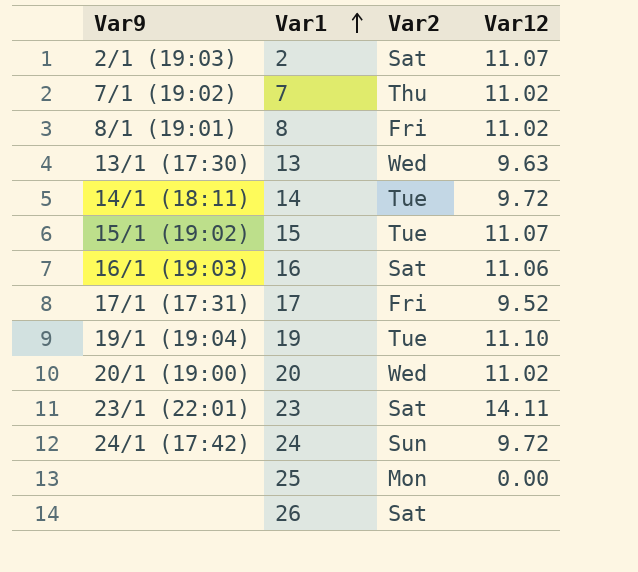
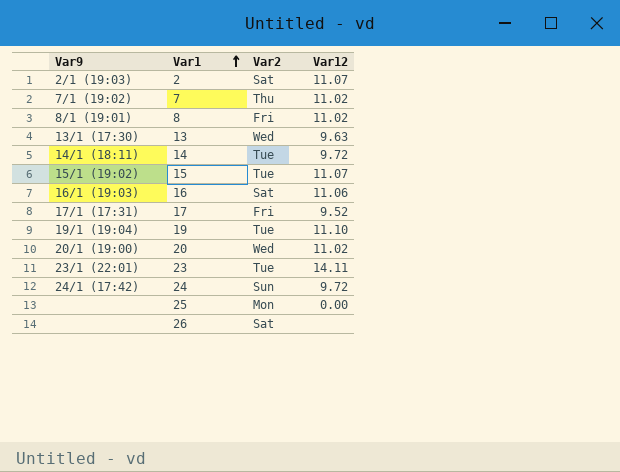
23 | Var2: Sat -> Tue

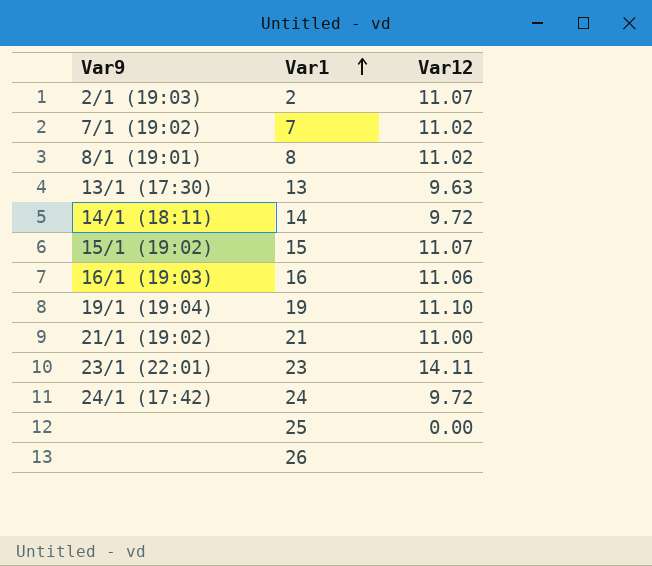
column Var2 | position: 3 -> none
row 17: 17/1 (17:31) | Fri | 9.52 -> none
row 20: 20/1 (19:00) | Wed | 11.02 -> none
row 21: none -> 21/1 (19:02) | 11.00

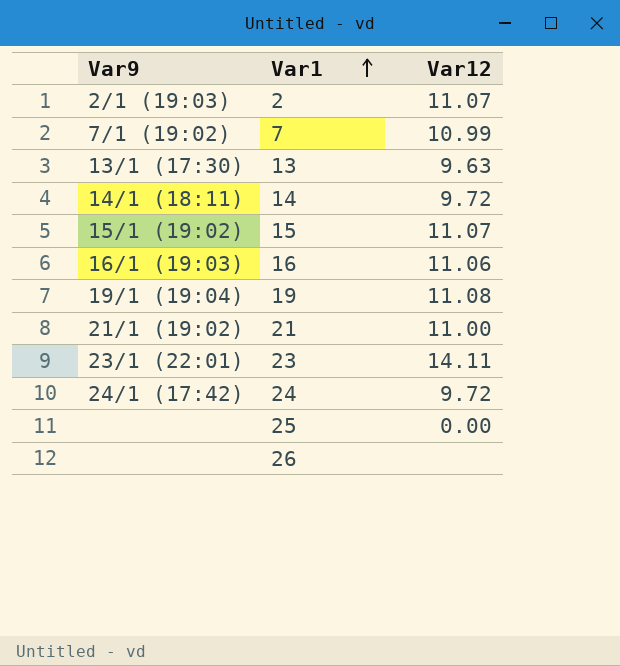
row 8: 8/1 (19:01) | 11.02 -> none
7 | Var12: 11.02 -> 10.99
19 | Var12: 11.10 -> 11.08

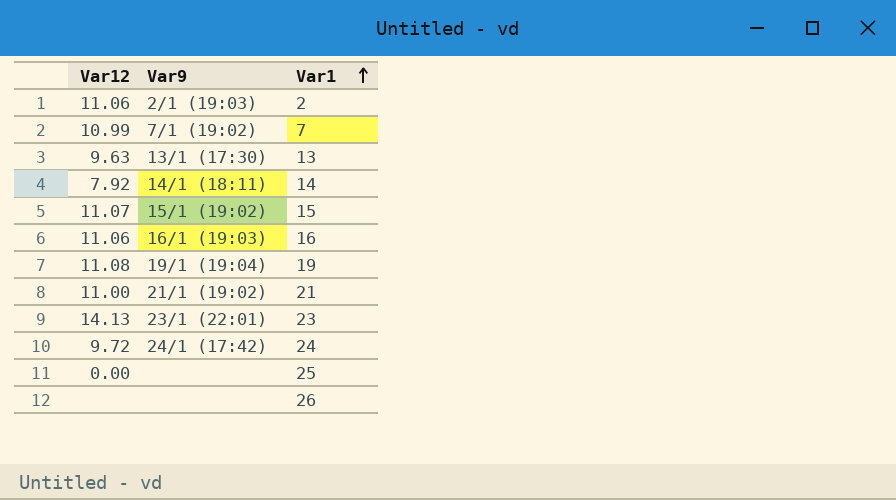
column Var12 | position: 3 -> 1
2 | Var12: 11.07 -> 11.06
14 | Var12: 9.72 -> 7.92
23 | Var12: 14.11 -> 14.13

